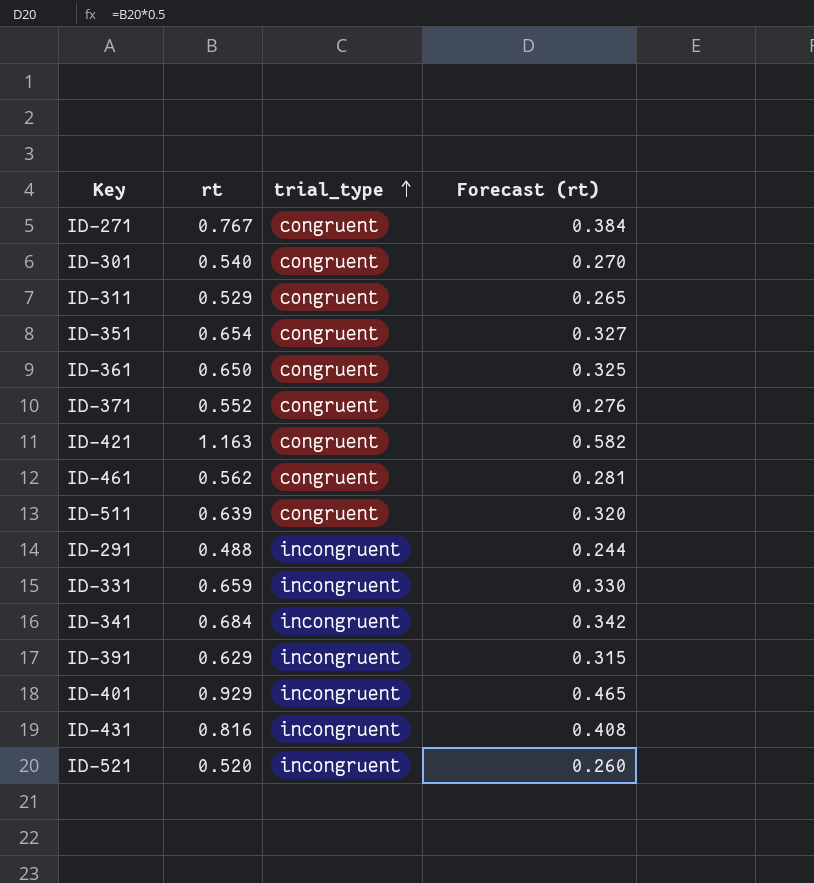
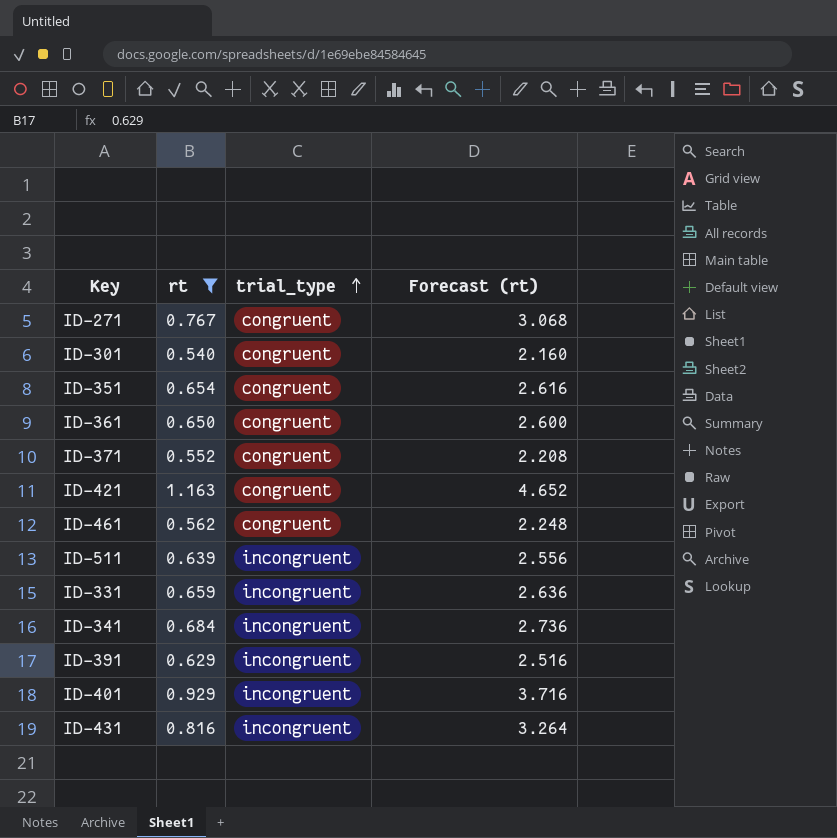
filter: none -> rt >= 0.540
column Forecast (rt) | formula: [rt] * 0.5 -> [rt] * 4
ID-511 | trial_type: congruent -> incongruent

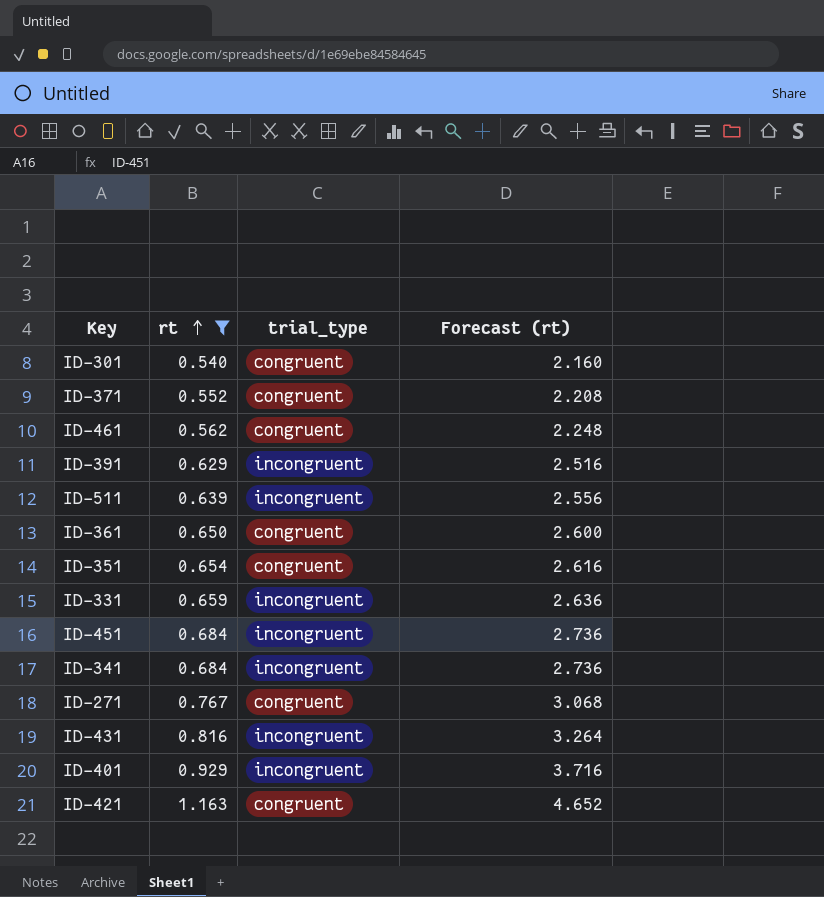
row order: trial_type ascending -> rt ascending
row ID-451: none -> 0.684 | incongruent | 2.736

